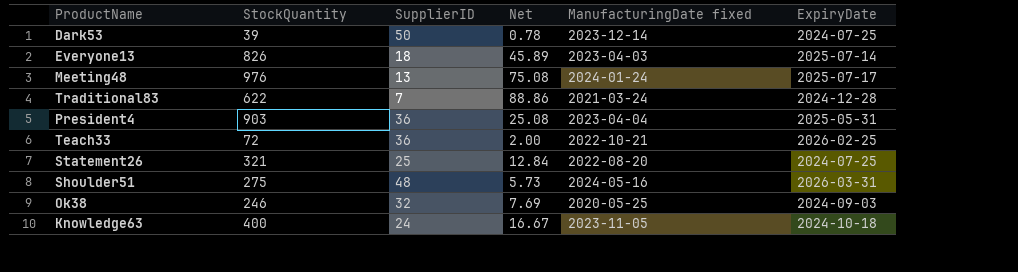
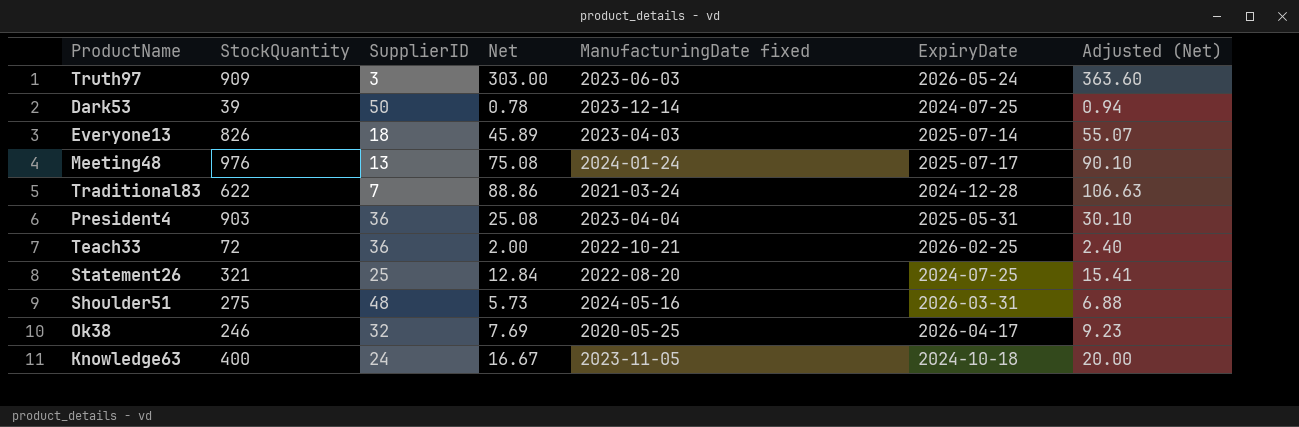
column Adjusted (Net) | formula: none -> [Net] * 1.2
row Truth97: none -> 909 | 3 | 303.00 | 2023-06-03 | 2026-05-24 | 363.60
Ok38 | ExpiryDate: 2024-09-03 -> 2026-04-17

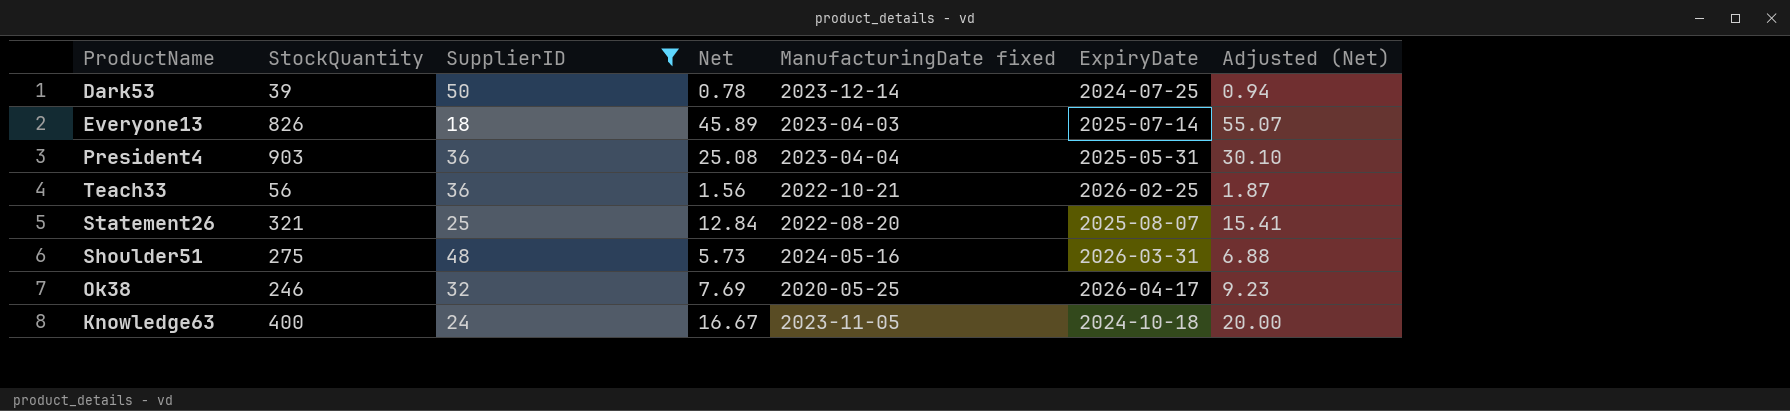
filter: none -> SupplierID >= 18
Teach33 | StockQuantity: 72 -> 56
Teach33 | Net: 2.00 -> 1.56
Teach33 | Adjusted (Net): 2.40 -> 1.87
Statement26 | ExpiryDate: 2024-07-25 -> 2025-08-07

